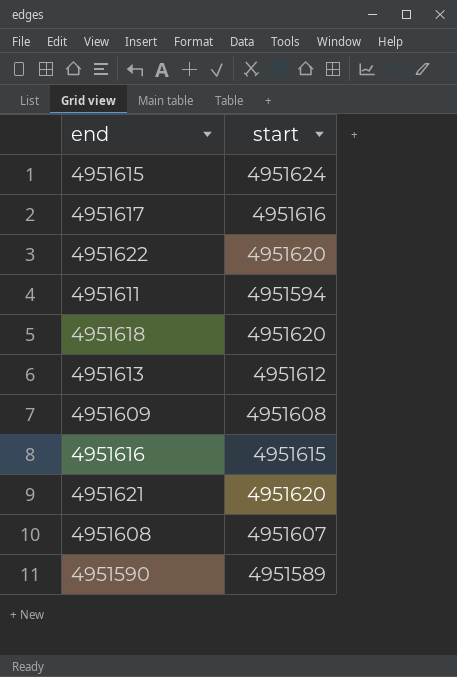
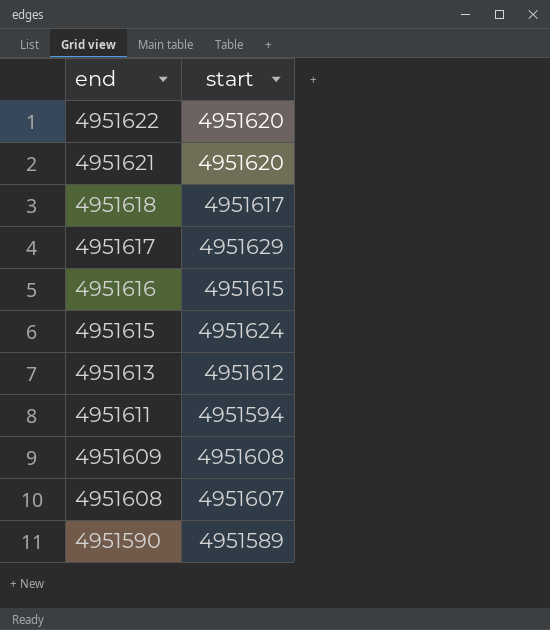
row order: none -> end descending
4951618 | start: 4951620 -> 4951617
4951617 | start: 4951616 -> 4951629

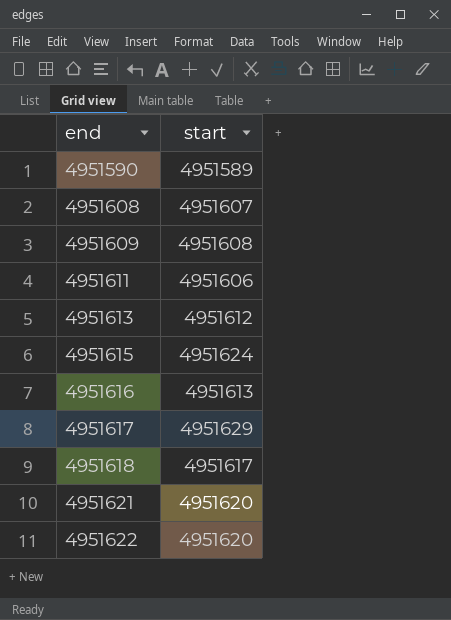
row order: end descending -> end ascending
4951611 | start: 4951594 -> 4951606
4951616 | start: 4951615 -> 4951613

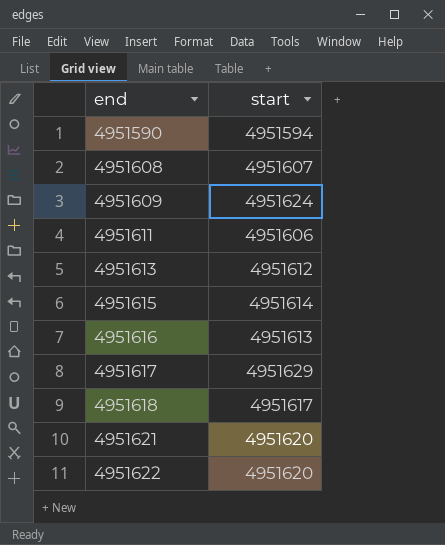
4951590 | start: 4951589 -> 4951594
4951609 | start: 4951608 -> 4951624
4951615 | start: 4951624 -> 4951614

